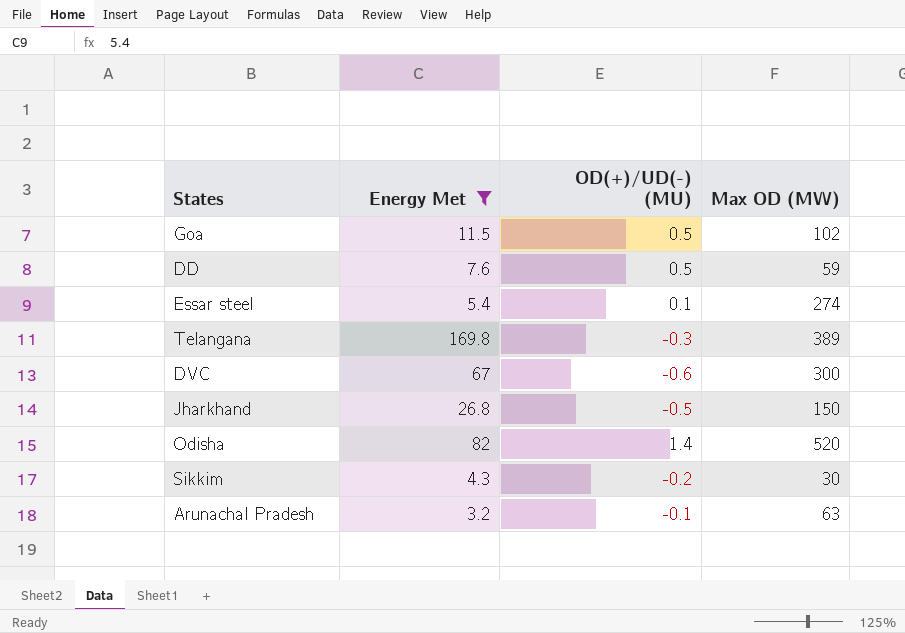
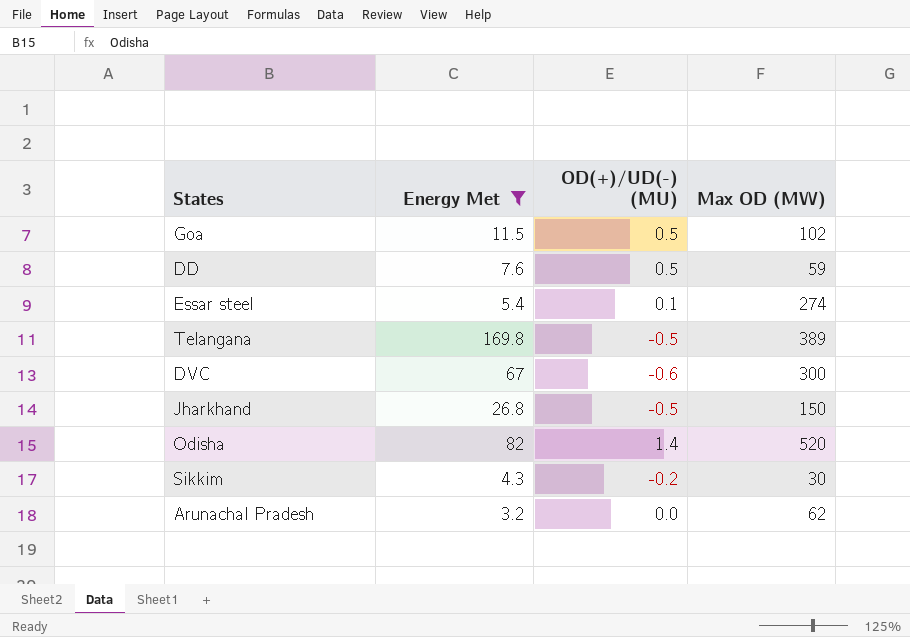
Telangana | OD(+)/UD(-) (MU): -0.3 -> -0.5
Arunachal Pradesh | OD(+)/UD(-) (MU): -0.1 -> 0.0
Arunachal Pradesh | Max OD (MW): 63 -> 62

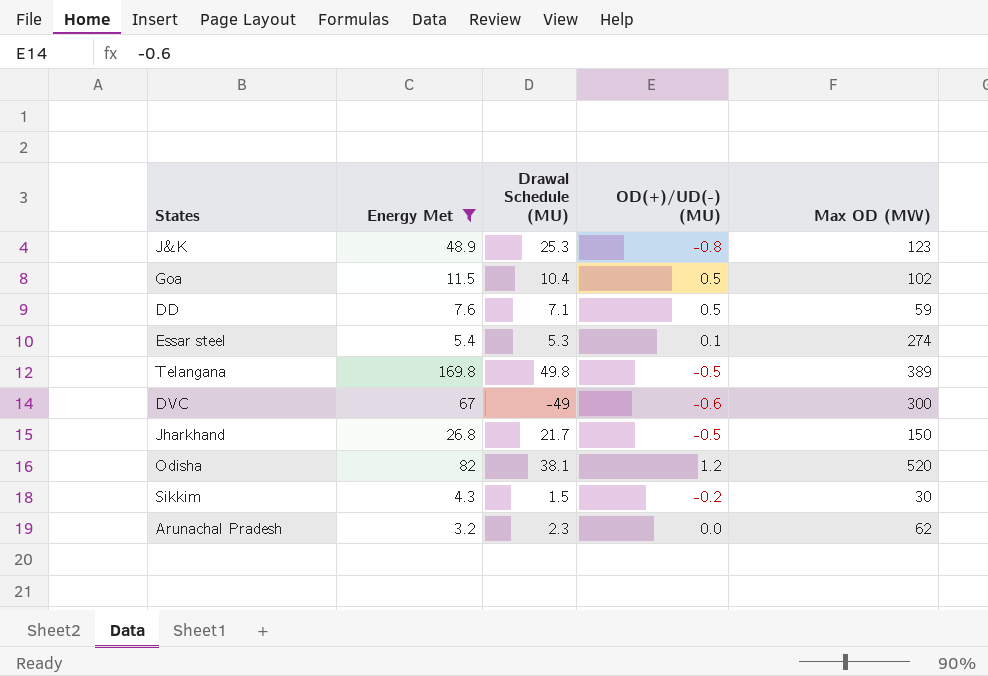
column Drawal Schedule (MU) | position: none -> 3
row J&K: none -> 48.9 | 25.3 | -0.8 | 123
Odisha | OD(+)/UD(-) (MU): 1.4 -> 1.2

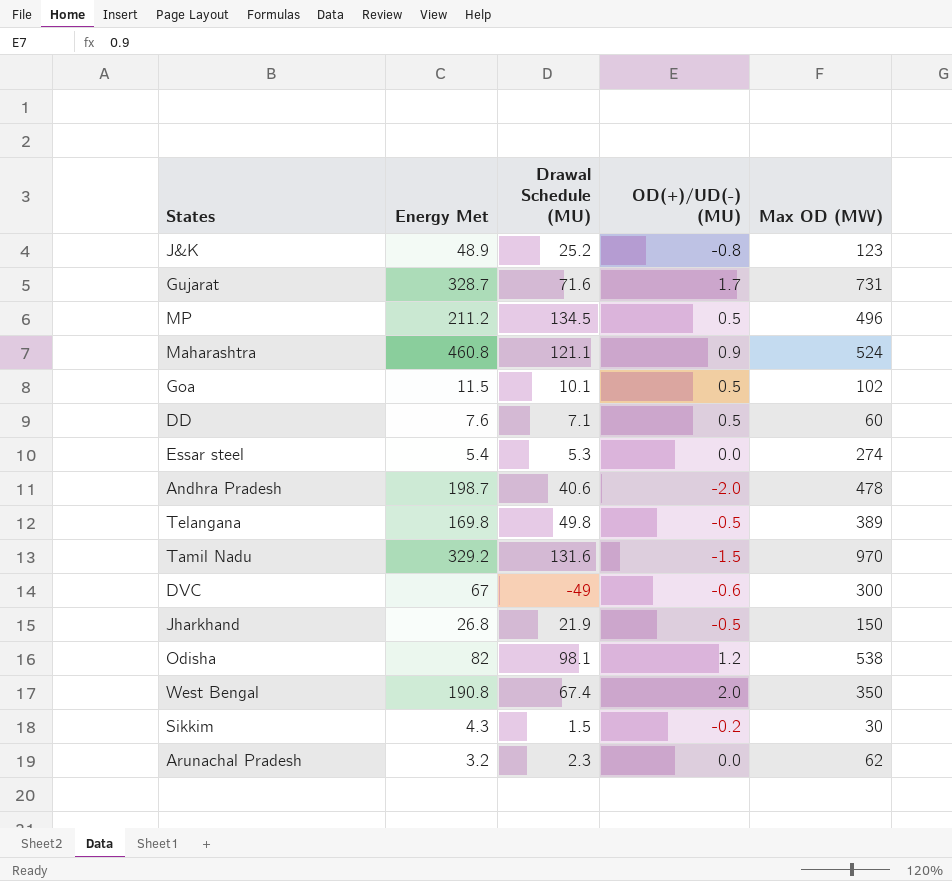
filter: Energy Met <= 169.8 -> none
J&K | Drawal Schedule (MU): 25.3 -> 25.2
Goa | Drawal Schedule (MU): 10.4 -> 10.1
DD | Max OD (MW): 59 -> 60
Essar steel | OD(+)/UD(-) (MU): 0.1 -> 0.0
Jharkhand | Drawal Schedule (MU): 21.7 -> 21.9
Odisha | Drawal Schedule (MU): 38.1 -> 98.1
Odisha | Max OD (MW): 520 -> 538

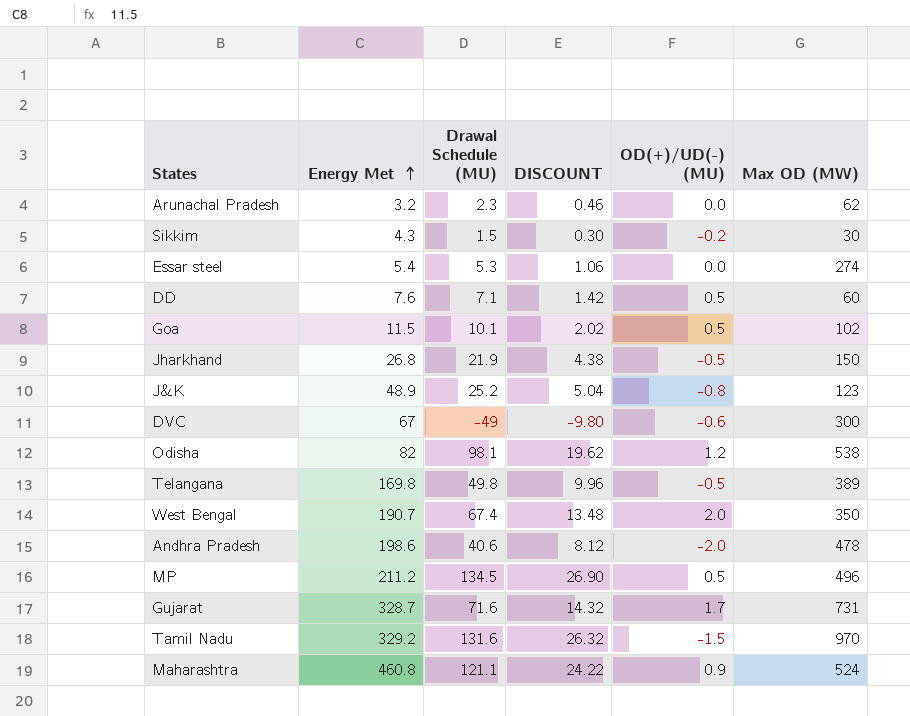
row order: none -> Energy Met ascending
column DISCOUNT | formula: none -> [Drawal Schedule (MU)] * 0.2
West Bengal | Energy Met: 190.8 -> 190.7
Andhra Pradesh | Energy Met: 198.7 -> 198.6

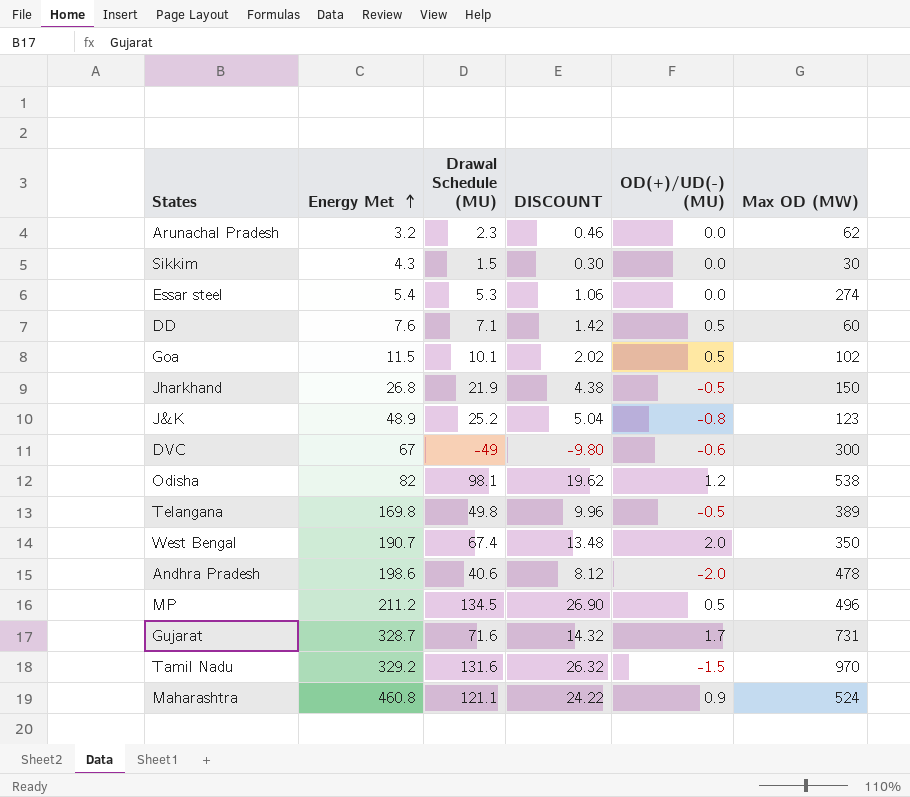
Sikkim | OD(+)/UD(-) (MU): -0.2 -> 0.0

